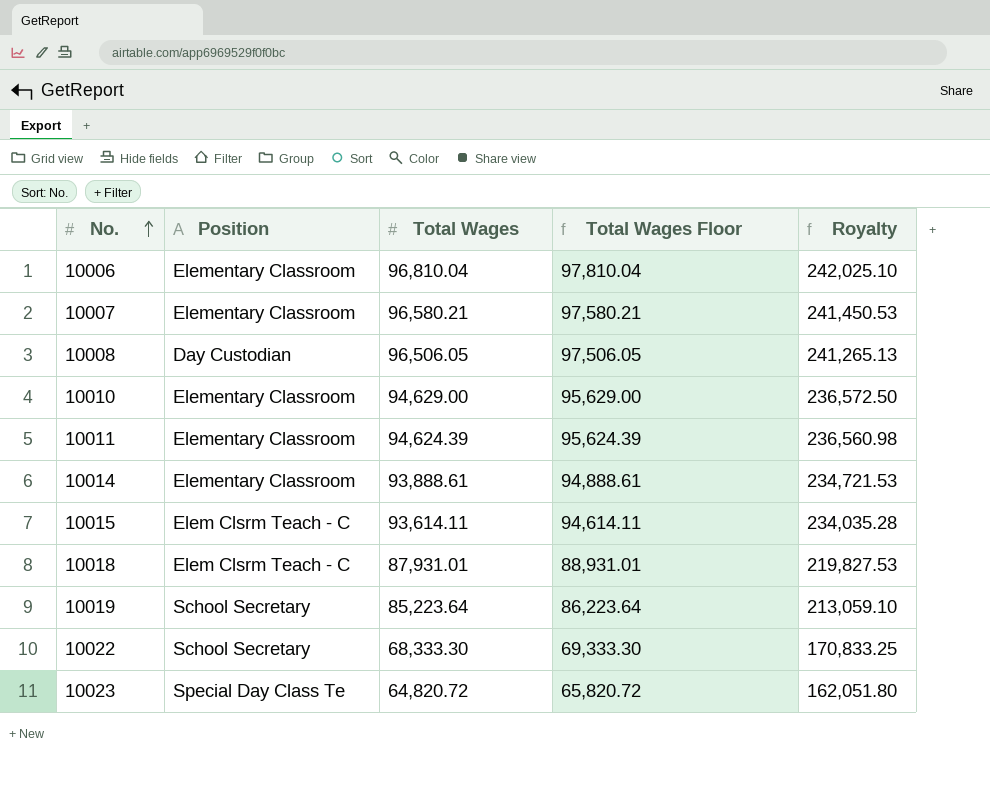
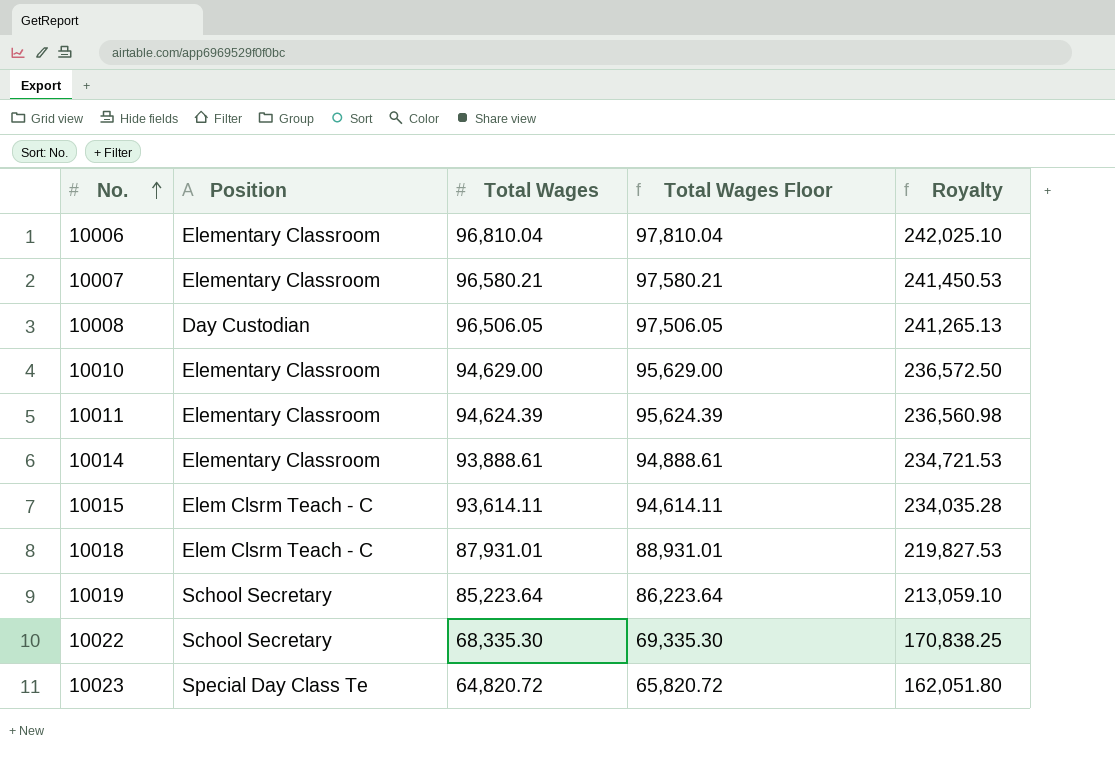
10022 | Total Wages: 68,333.30 -> 68,335.30
10022 | Total Wages Floor: 69,333.30 -> 69,335.30
10022 | Royalty: 170,833.25 -> 170,838.25

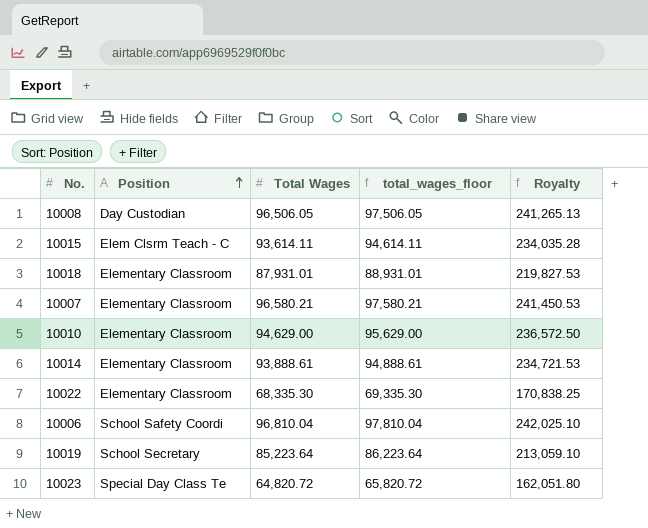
row order: No. ascending -> Position ascending
column name: Total Wages Floor -> total_wages_floor
row 10011: Elementary Classroom | 94,624.39 | 95,624.39 | 236,560.98 -> none
10018 | Position: Elem Clsrm Teach - C -> Elementary Classroom
10022 | Position: School Secretary -> Elementary Classroom
10006 | Position: Elementary Classroom -> School Safety Coordi

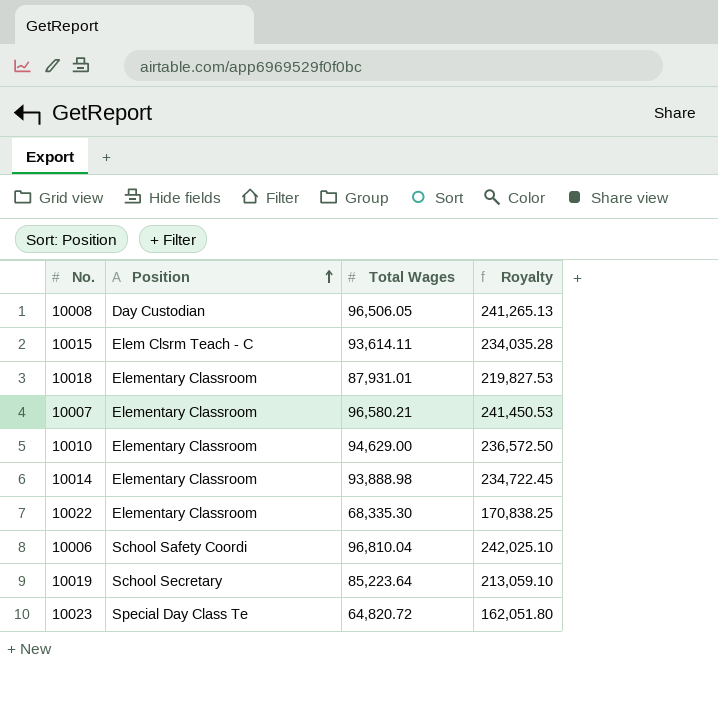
column total_wages_floor | formula: [Total Wages] + 1000 -> none
10014 | Total Wages: 93,888.61 -> 93,888.98
10014 | Royalty: 234,721.53 -> 234,722.45

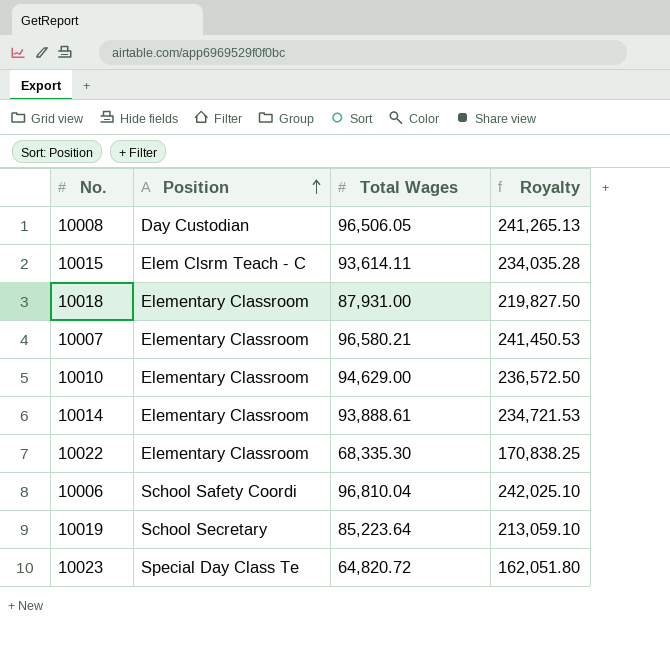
10018 | Total Wages: 87,931.01 -> 87,931.00
10018 | Royalty: 219,827.53 -> 219,827.50
10014 | Total Wages: 93,888.98 -> 93,888.61
10014 | Royalty: 234,722.45 -> 234,721.53

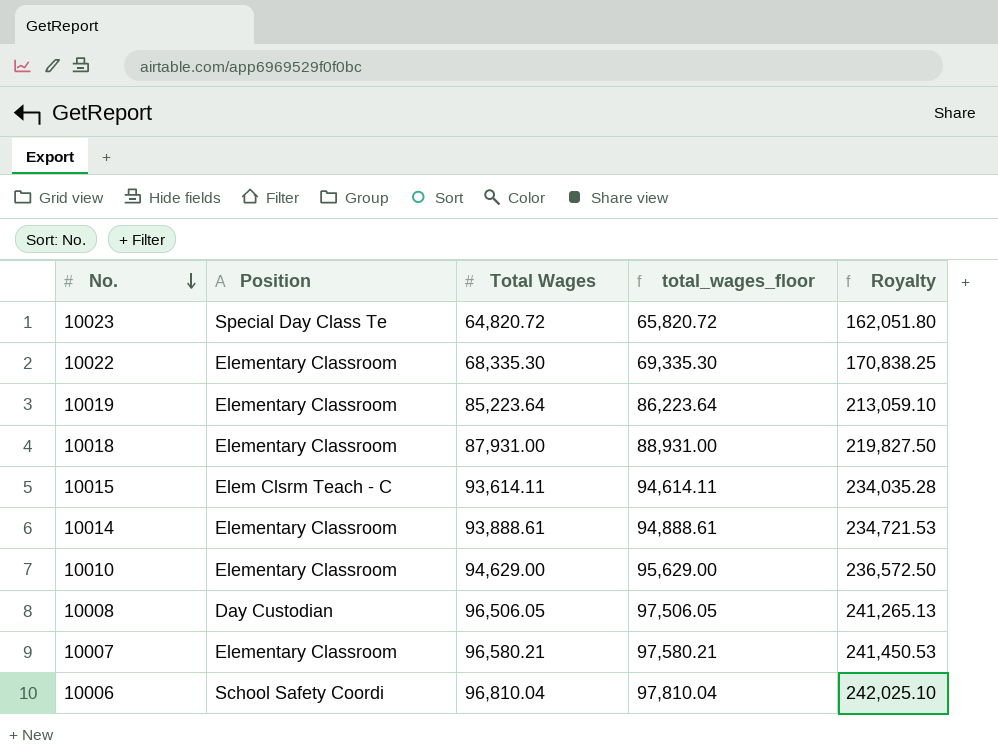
row order: Position ascending -> No. descending
column total_wages_floor | formula: none -> [Total Wages] + 1000
10019 | Position: School Secretary -> Elementary Classroom

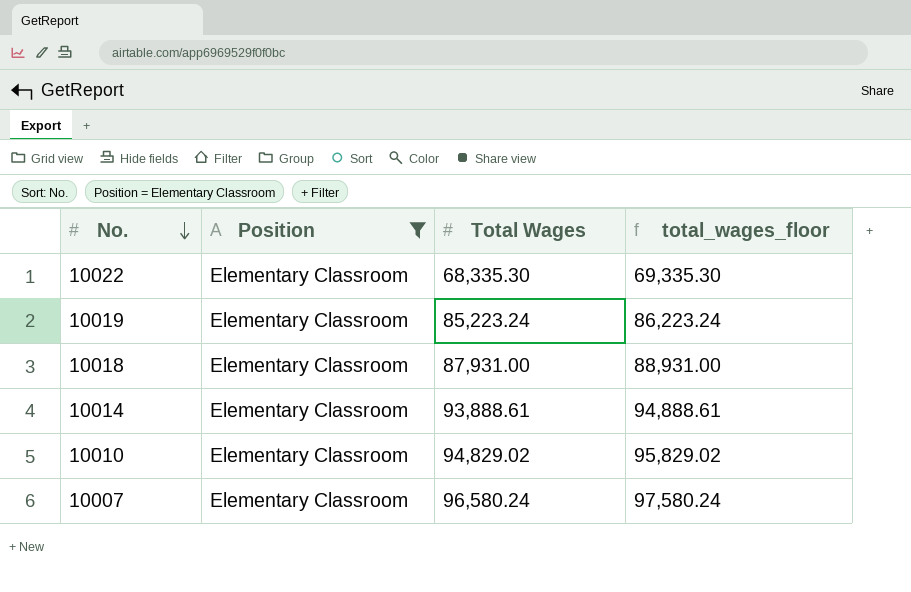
filter: none -> Position = Elementary Classroom
column Royalty | formula: [Total Wages] * 2.5 -> none
10019 | Total Wages: 85,223.64 -> 85,223.24
10019 | total_wages_floor: 86,223.64 -> 86,223.24
10010 | Total Wages: 94,629.00 -> 94,829.02
10010 | total_wages_floor: 95,629.00 -> 95,829.02
10007 | Total Wages: 96,580.21 -> 96,580.24
10007 | total_wages_floor: 97,580.21 -> 97,580.24

